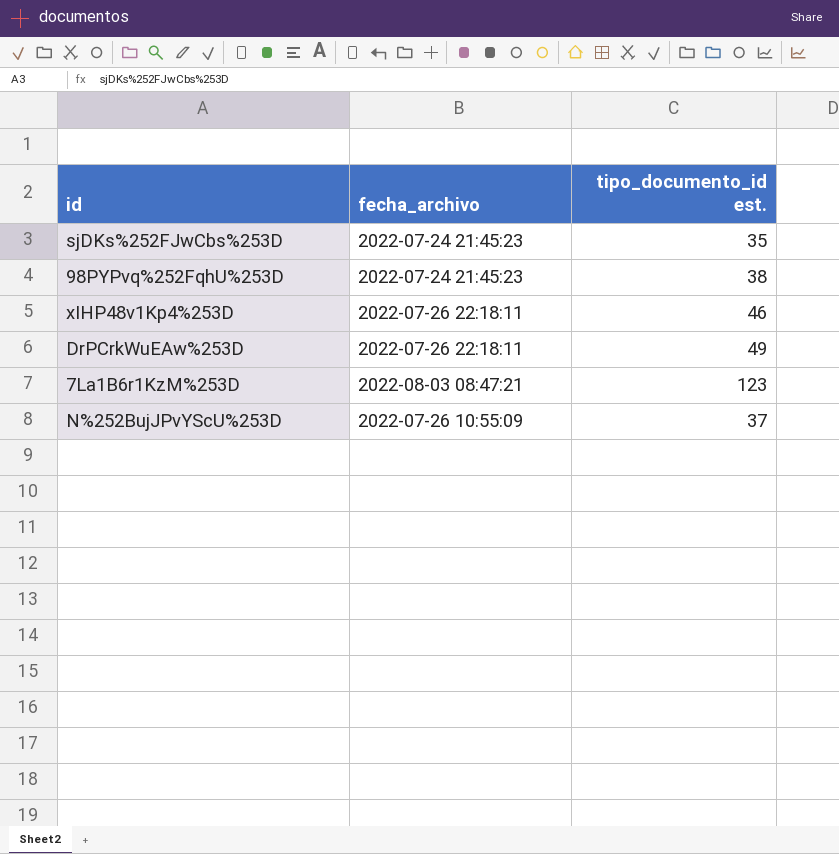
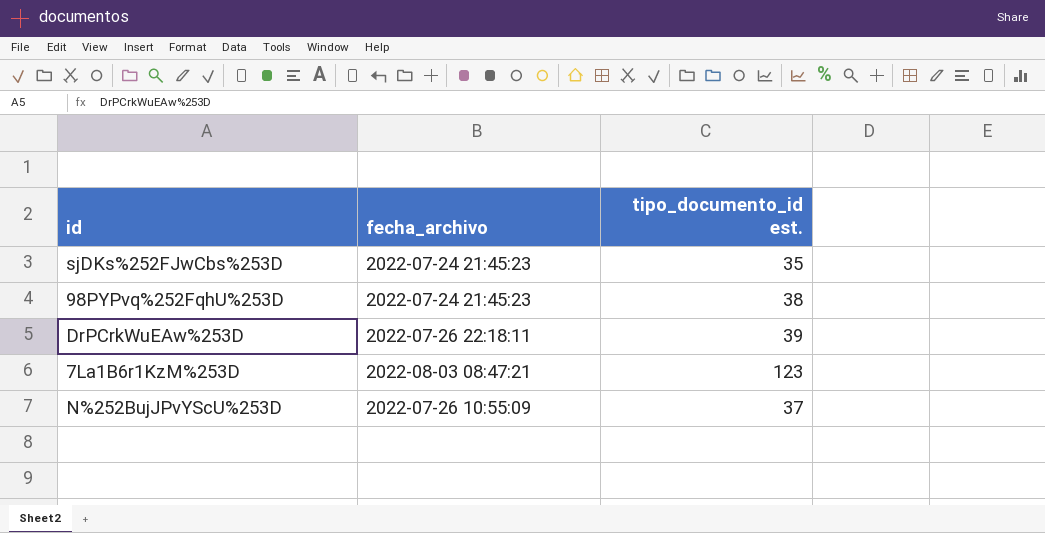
row xIHP48v1Kp4%253D: 2022-07-26 22:18:11 | 46 -> none
DrPCrkWuEAw%253D | tipo_documento_id est.: 49 -> 39

